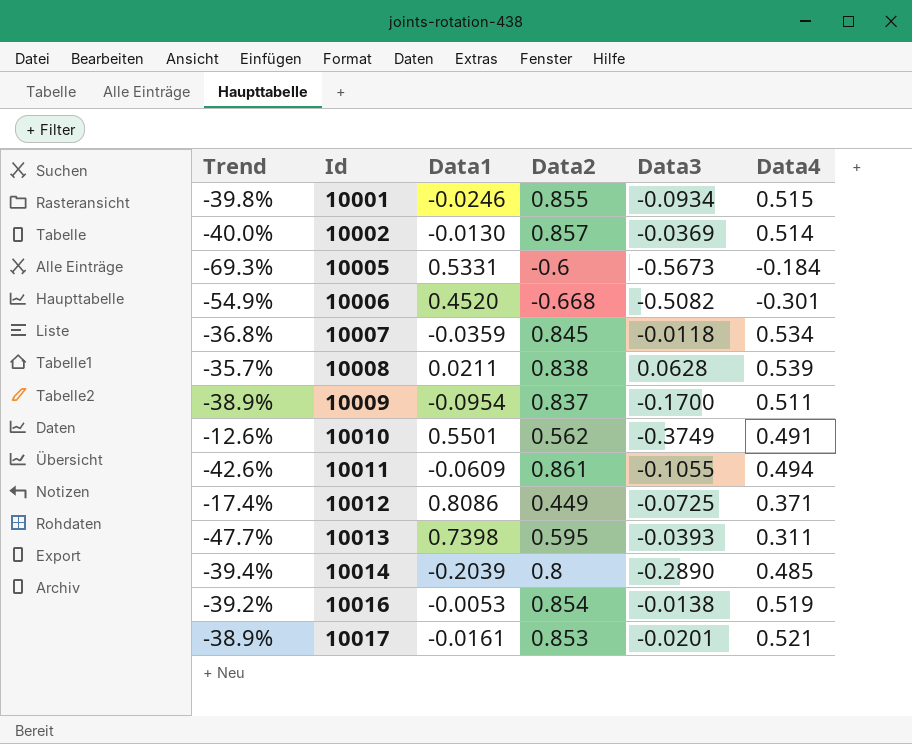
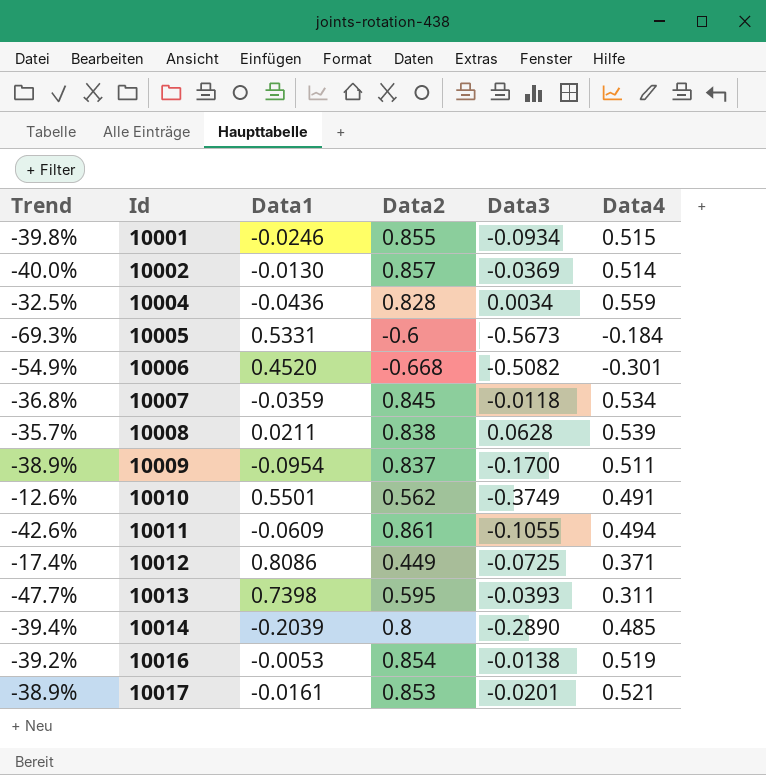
row 10004: none -> -32.5% | -0.0436 | 0.828 | 0.0034 | 0.559

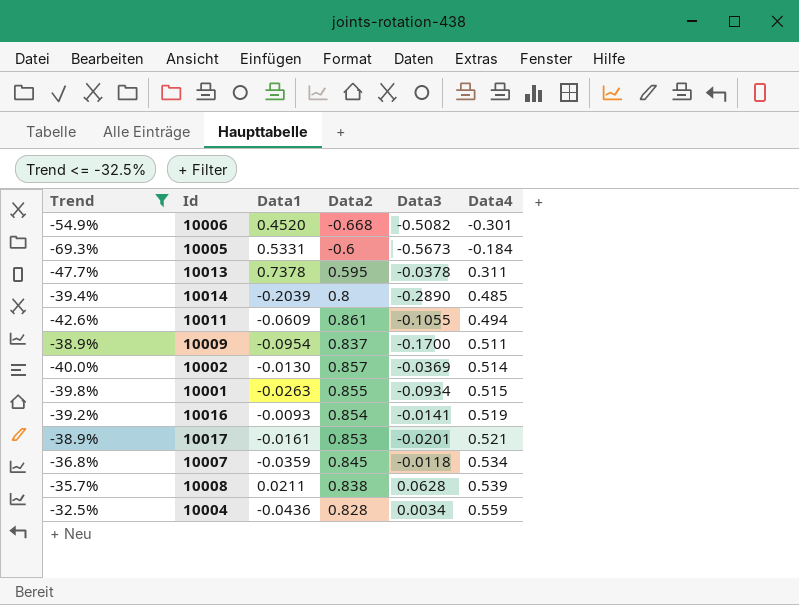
filter: none -> Trend <= -32.5%
row order: Id ascending -> Data4 ascending
10013 | Data1: 0.7398 -> 0.7378
10013 | Data3: -0.0393 -> -0.0378
10001 | Data1: -0.0246 -> -0.0263
10016 | Data1: -0.0053 -> -0.0093
10016 | Data3: -0.0138 -> -0.0141

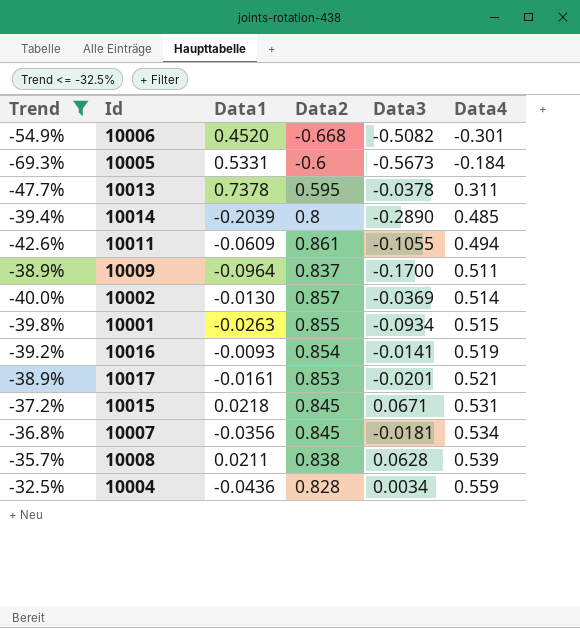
10009 | Data1: -0.0954 -> -0.0964
row 10015: none -> -37.2% | 0.0218 | 0.845 | 0.0671 | 0.531
10007 | Data1: -0.0359 -> -0.0356
10007 | Data3: -0.0118 -> -0.0181

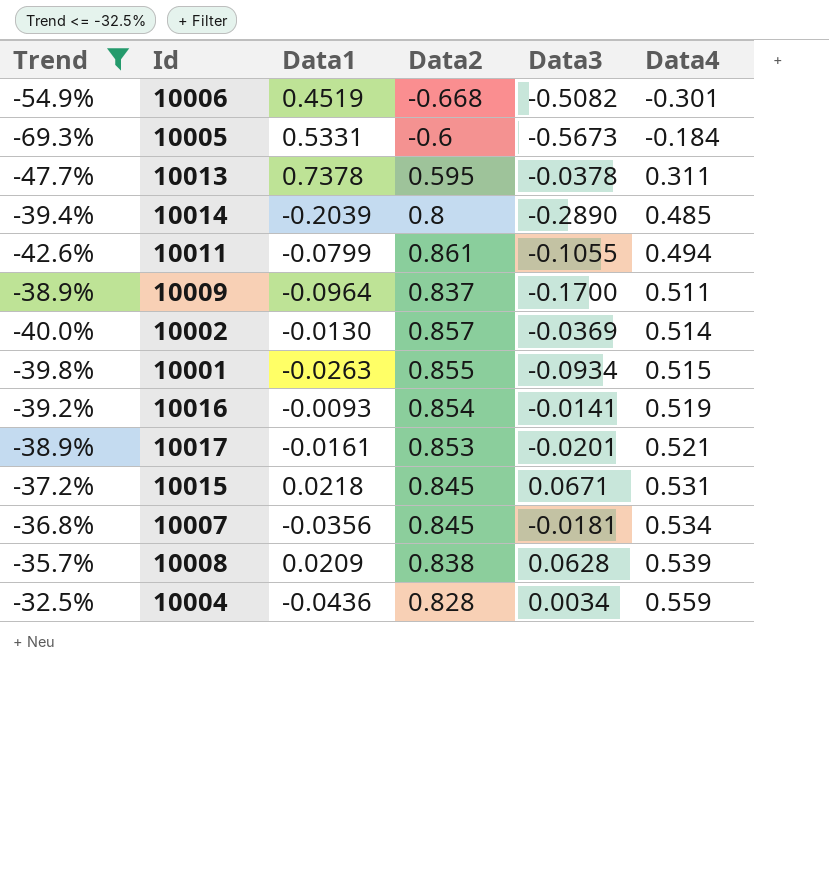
10006 | Data1: 0.4520 -> 0.4519
10011 | Data1: -0.0609 -> -0.0799
10008 | Data1: 0.0211 -> 0.0209

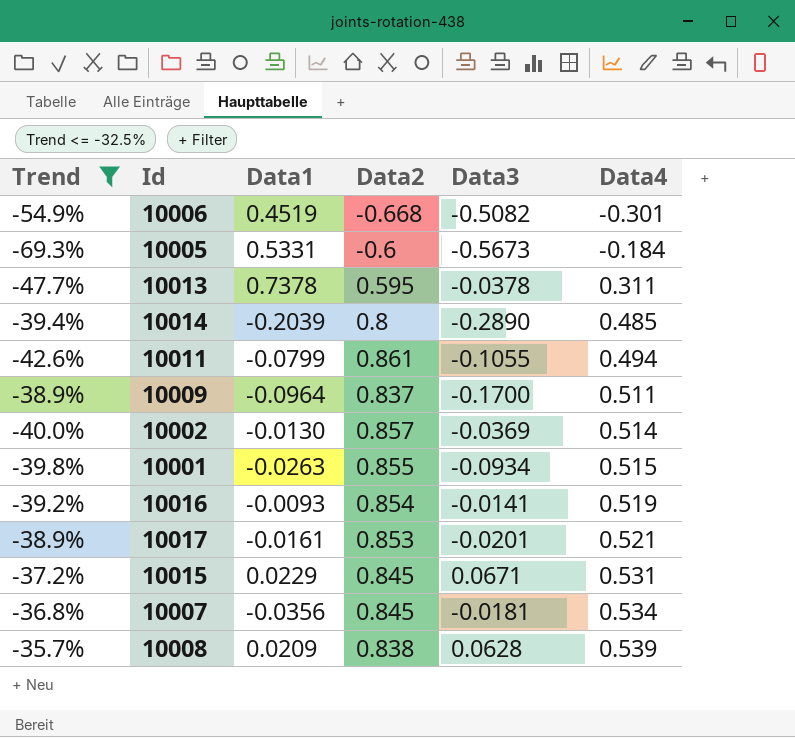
row 10004: -32.5% | -0.0436 | 0.828 | 0.0034 | 0.559 -> none
10015 | Data1: 0.0218 -> 0.0229

